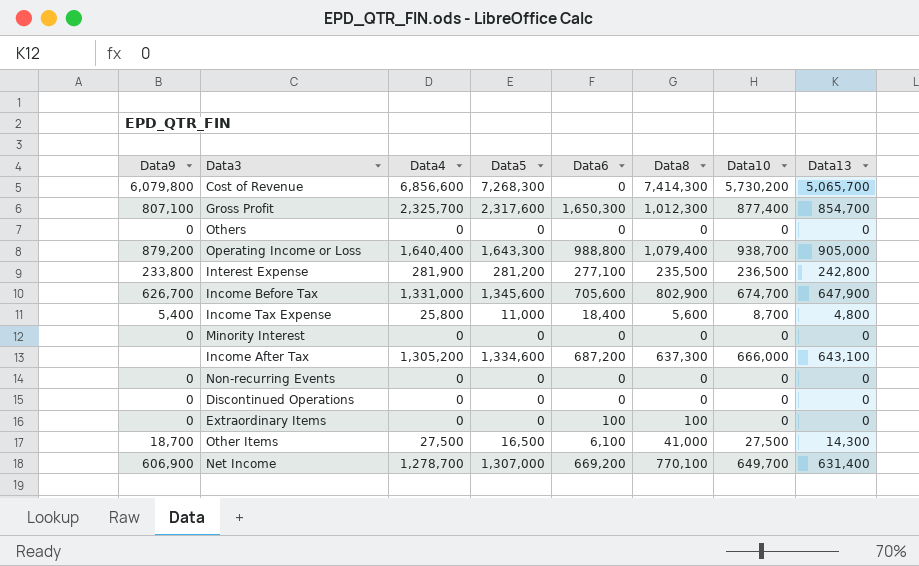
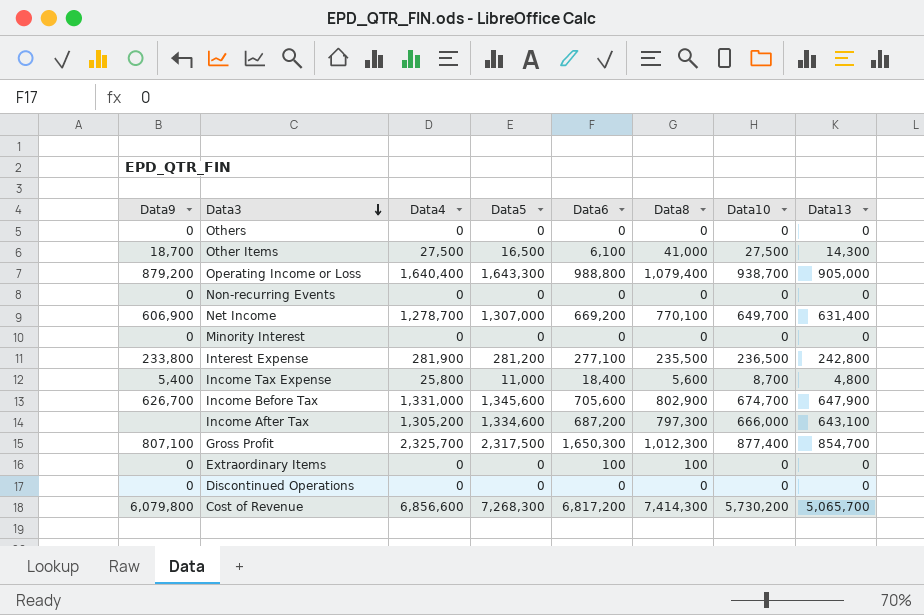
row order: none -> Data3 descending
Income After Tax | Data8: 637,300 -> 797,300
Gross Profit | Data5: 2,317,600 -> 2,317,500
Cost of Revenue | Data6: 0 -> 6,817,200

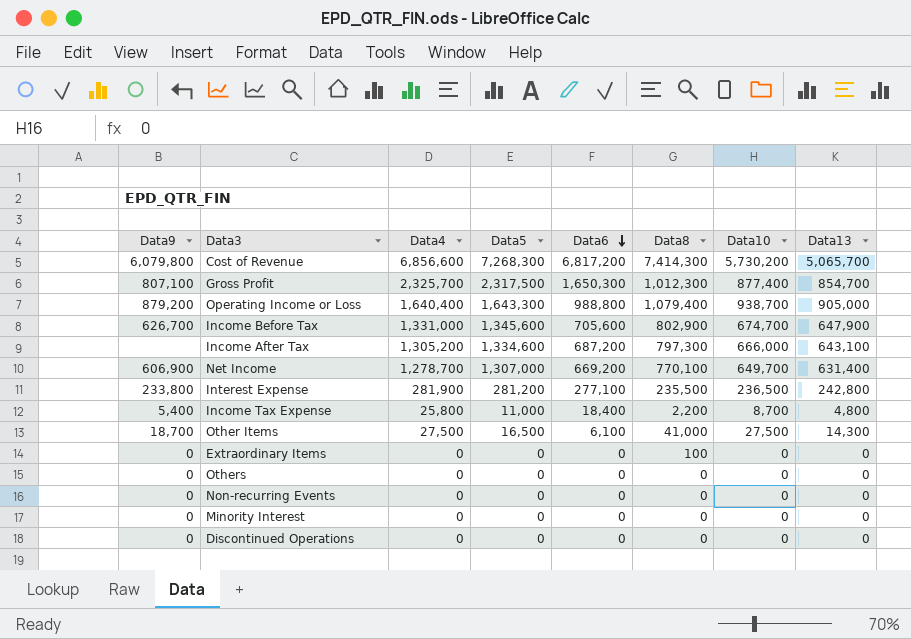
row order: Data3 descending -> Data6 descending
Income Tax Expense | Data8: 5,600 -> 2,200
Extraordinary Items | Data6: 100 -> 0

